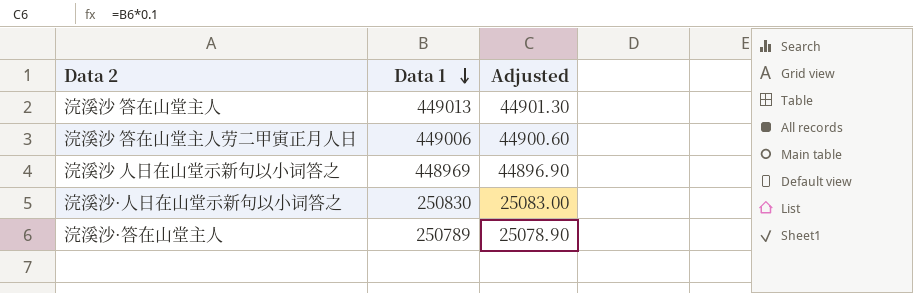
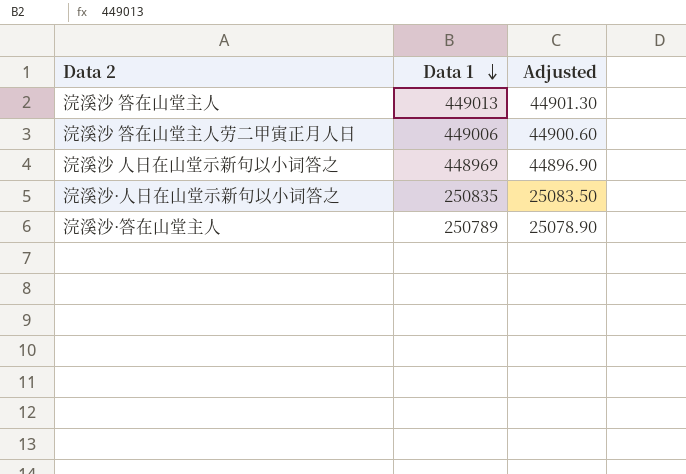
浣溪沙·人日在山堂示新句以小词答之 | Data 1: 250830 -> 250835
浣溪沙·人日在山堂示新句以小词答之 | Adjusted: 25083.00 -> 25083.50

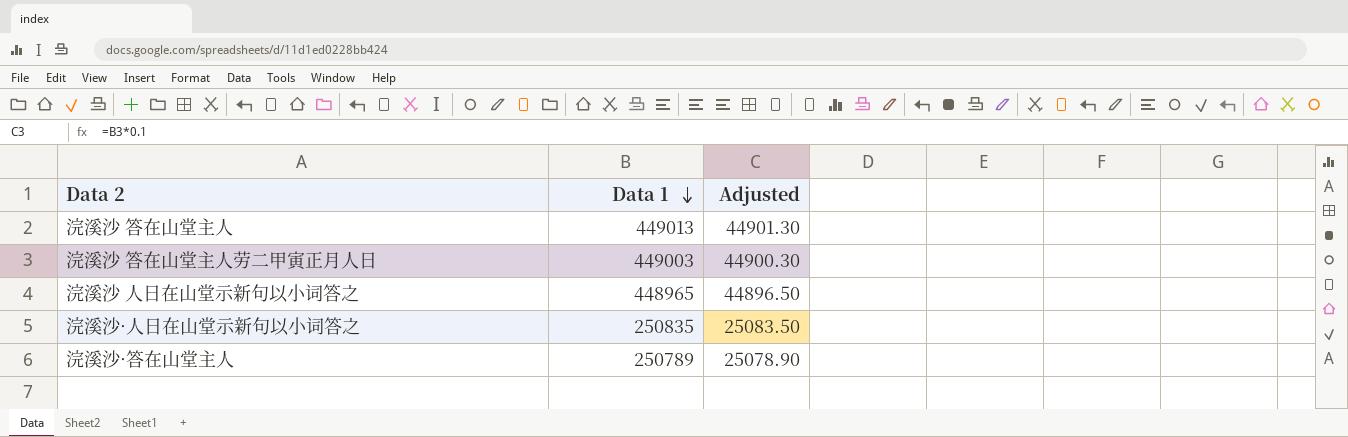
浣溪沙 答在山堂主人劳二甲寅正月人日 | Data 1: 449006 -> 449003
浣溪沙 答在山堂主人劳二甲寅正月人日 | Adjusted: 44900.60 -> 44900.30
浣溪沙 人日在山堂示新句以小词答之 | Data 1: 448969 -> 448965
浣溪沙 人日在山堂示新句以小词答之 | Adjusted: 44896.90 -> 44896.50

